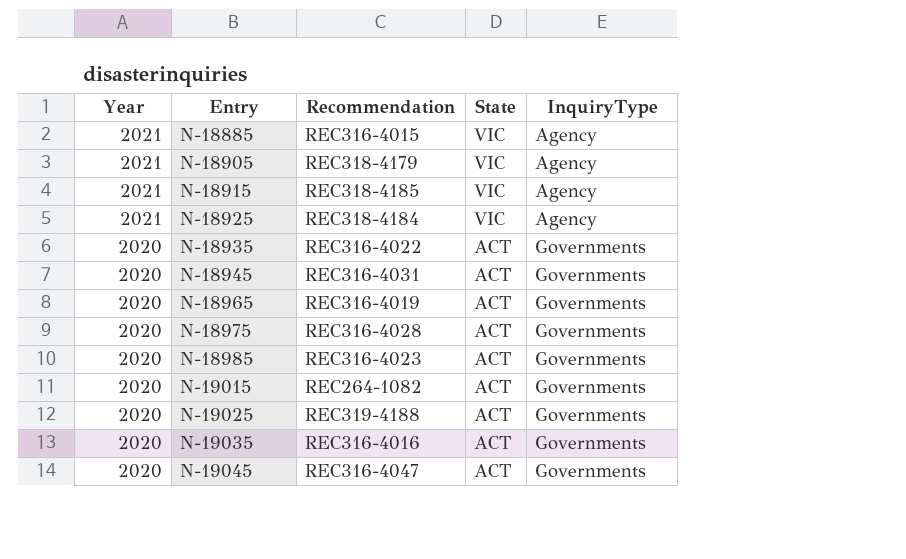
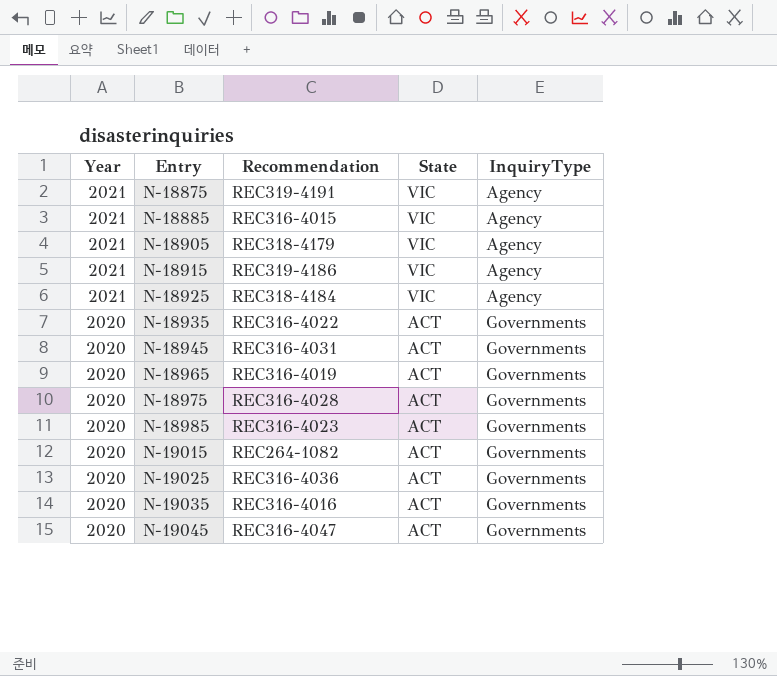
row N-18875: none -> 2021 | REC319-4191 | VIC | Agency
N-18915 | Recommendation: REC318-4185 -> REC319-4186
N-19025 | Recommendation: REC319-4188 -> REC316-4036

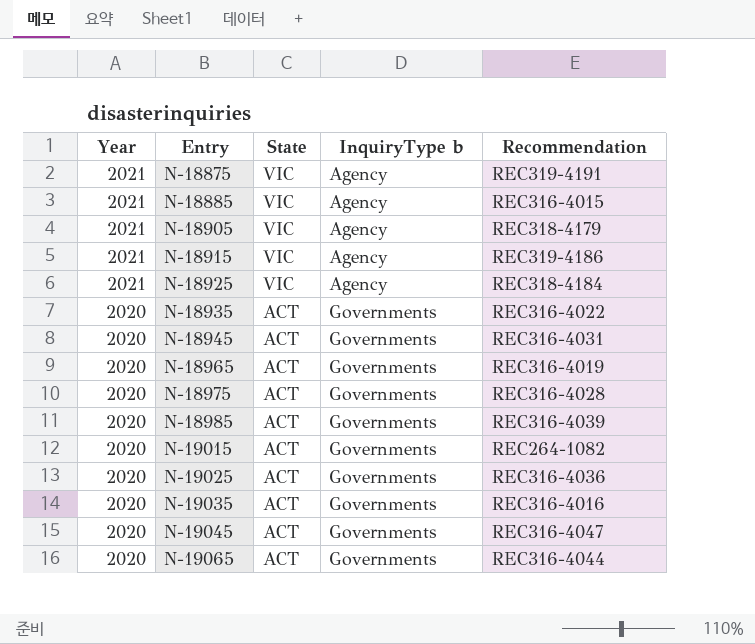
column name: InquiryType -> InquiryType b
column Recommendation | position: 3 -> 5
N-18985 | Recommendation: REC316-4023 -> REC316-4039
row N-19065: none -> 2020 | ACT | Governments | REC316-4044

